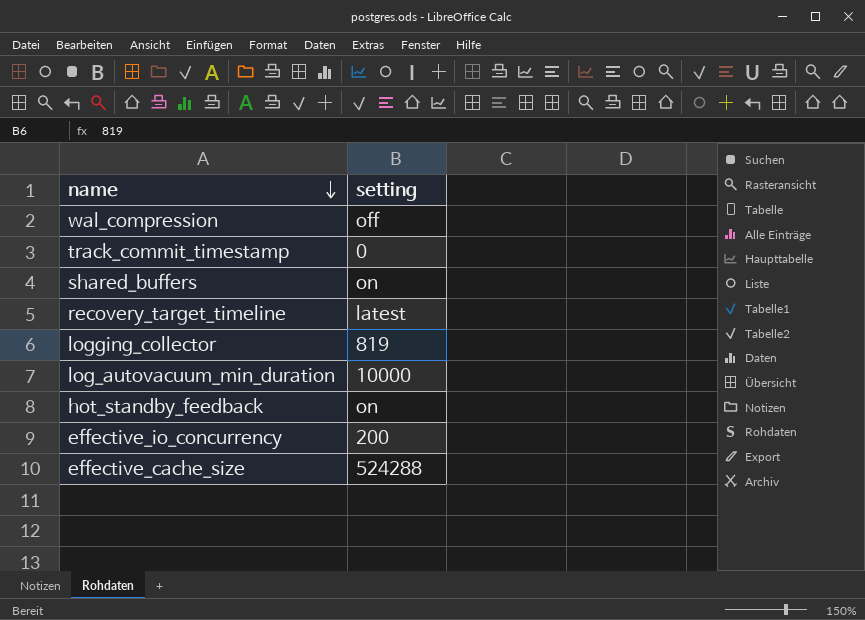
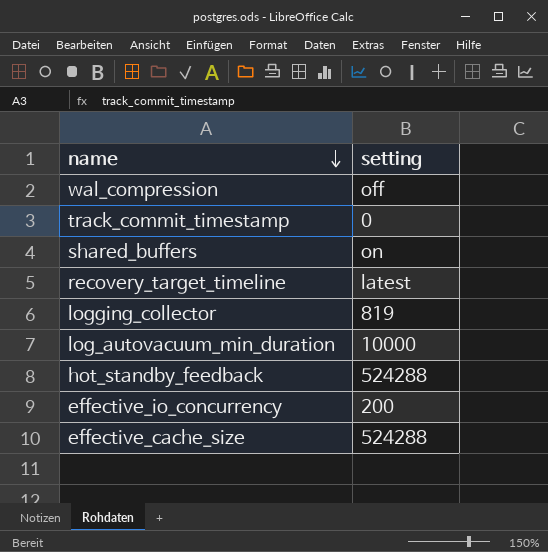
hot_standby_feedback | setting: on -> 524288

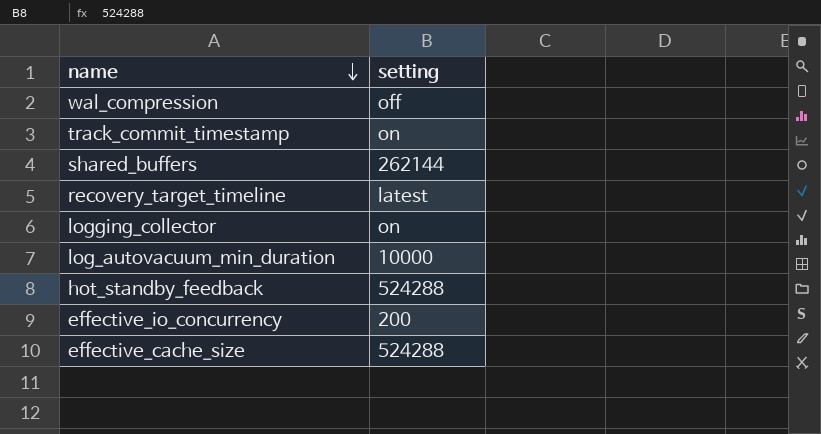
track_commit_timestamp | setting: 0 -> on
shared_buffers | setting: on -> 262144
logging_collector | setting: 819 -> on

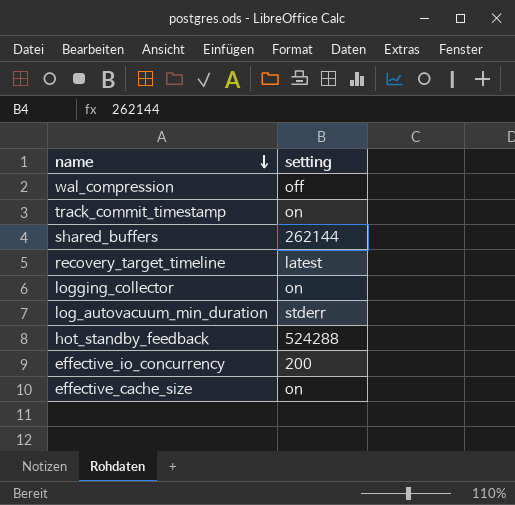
log_autovacuum_min_duration | setting: 10000 -> stderr
effective_cache_size | setting: 524288 -> on

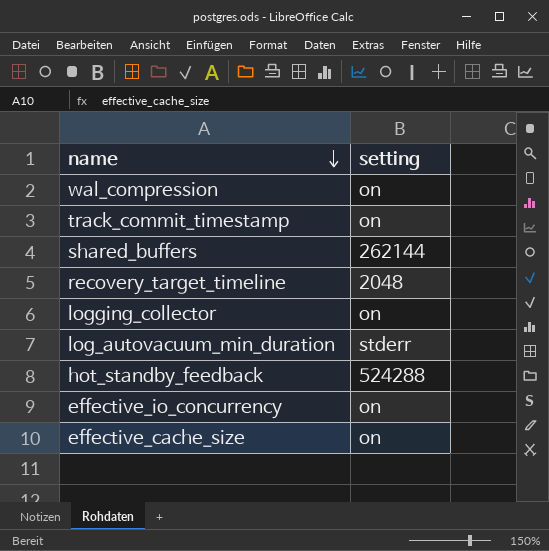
wal_compression | setting: off -> on
recovery_target_timeline | setting: latest -> 2048
effective_io_concurrency | setting: 200 -> on

